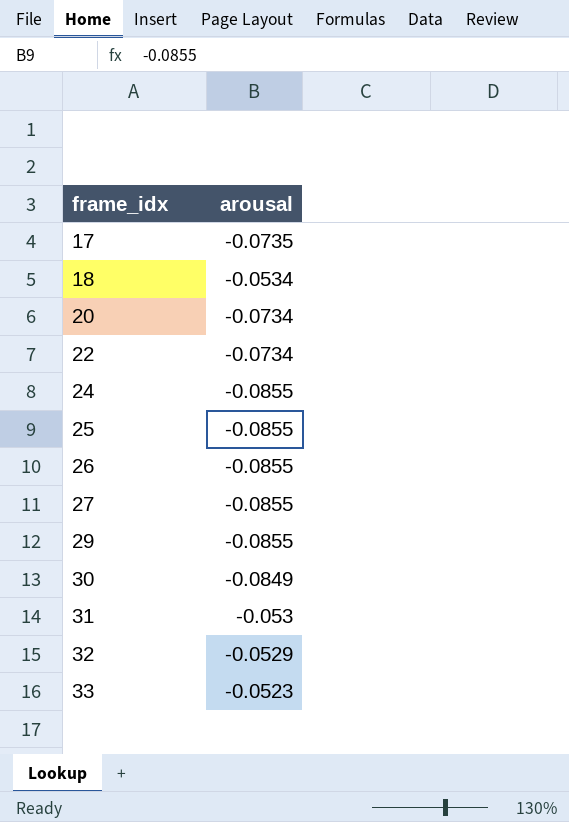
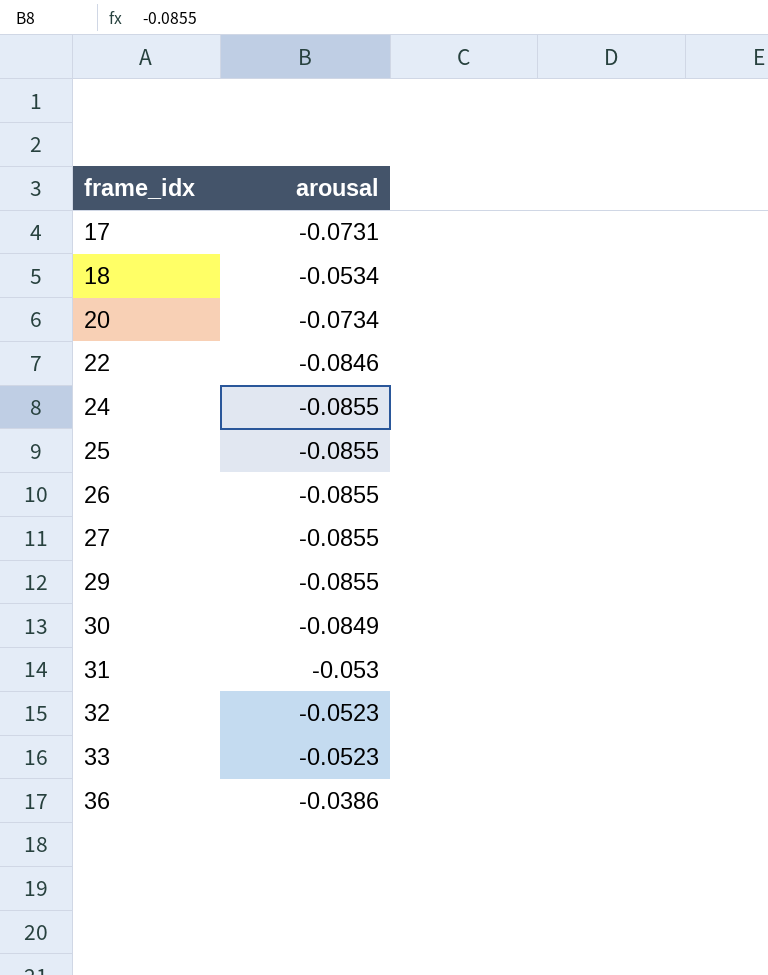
17 | arousal: -0.0735 -> -0.0731
22 | arousal: -0.0734 -> -0.0846
32 | arousal: -0.0529 -> -0.0523
row 36: none -> -0.0386

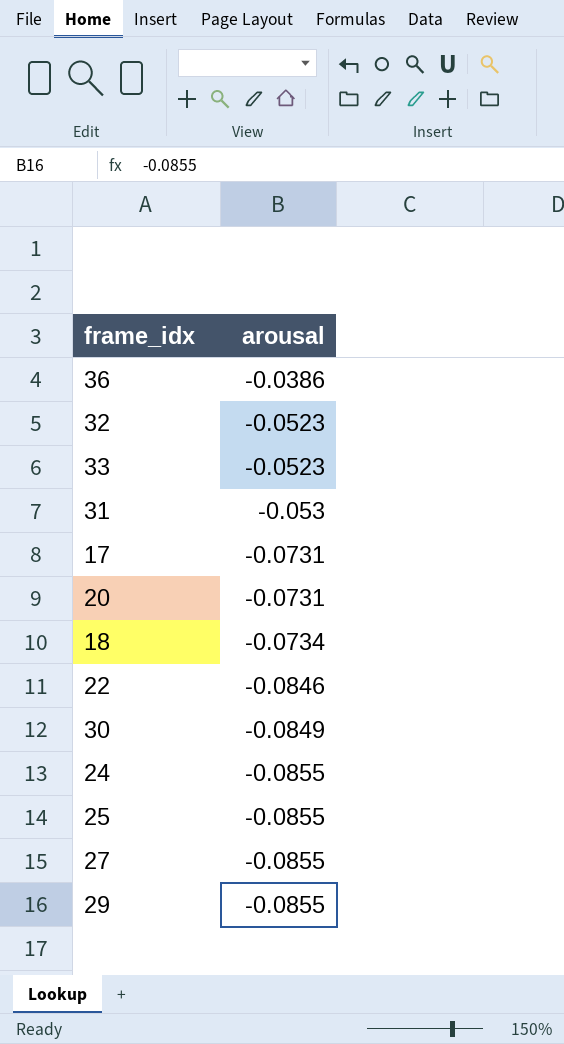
row order: frame_idx ascending -> arousal descending
row 26: -0.0855 -> none
20 | arousal: -0.0734 -> -0.0731
18 | arousal: -0.0534 -> -0.0734

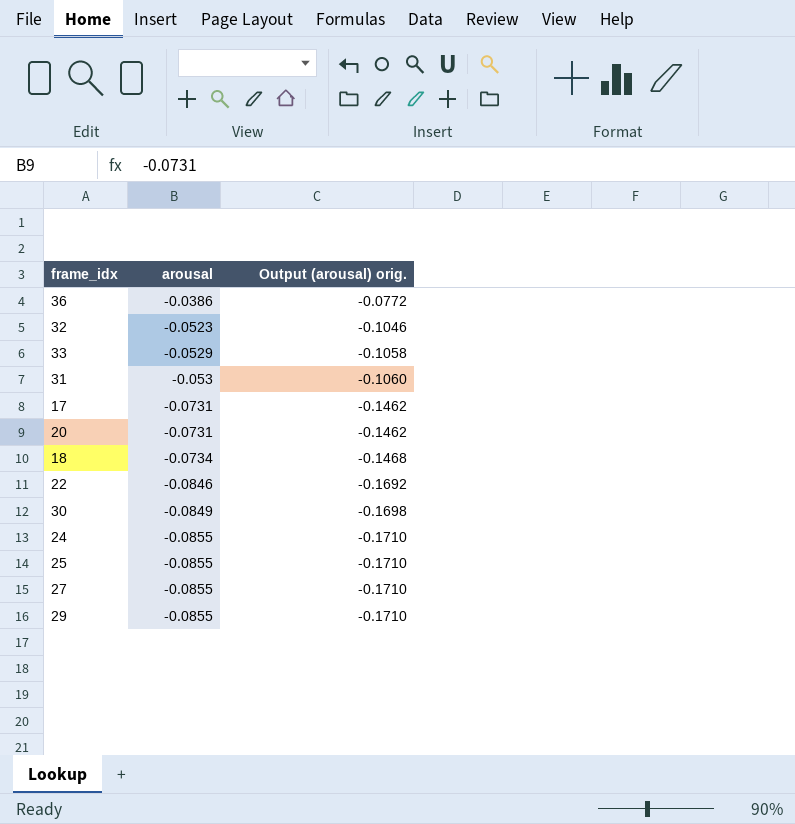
column Output (arousal) orig. | formula: none -> [arousal] * 2
33 | arousal: -0.0523 -> -0.0529

